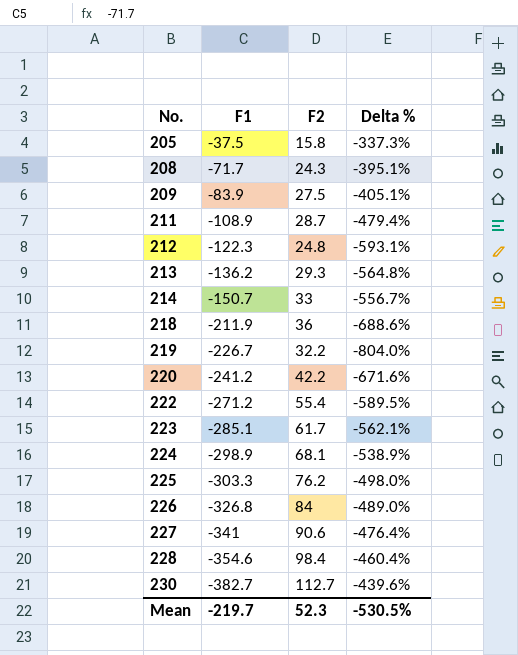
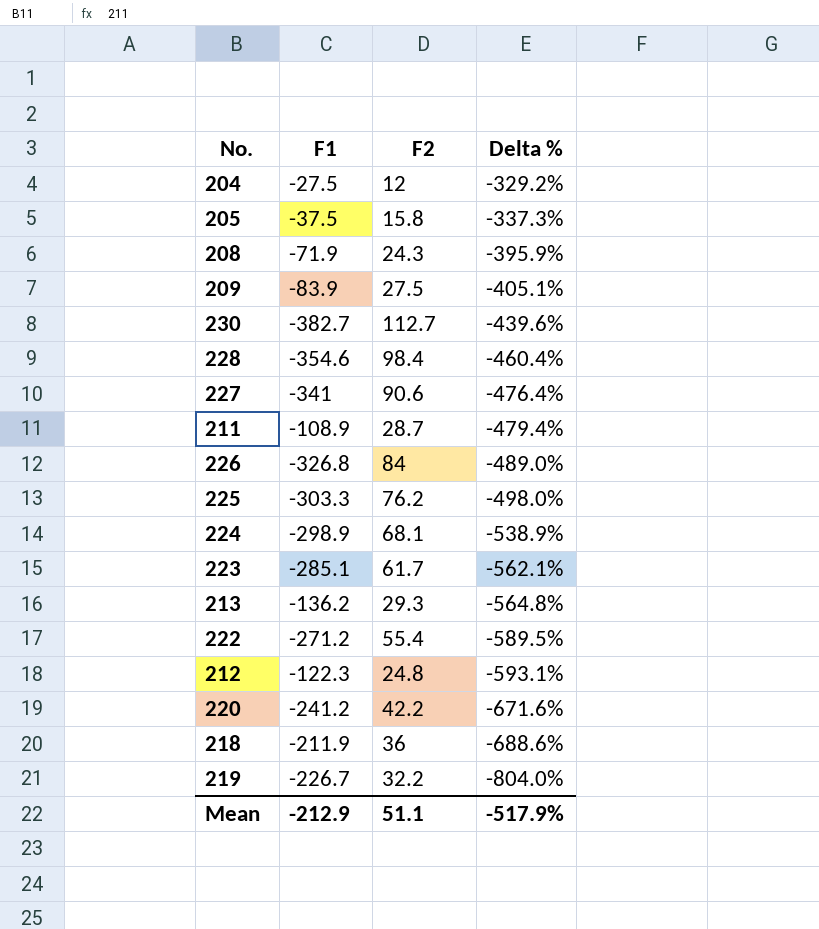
row order: No. ascending -> Delta % descending
row 214: -150.7 | 33 | -556.7% -> none
row 204: none -> -27.5 | 12 | -329.2%
208 | F1: -71.7 -> -71.9
208 | Delta %: -395.1% -> -395.9%
Mean | F1: -219.7 -> -212.9
Mean | F2: 52.3 -> 51.1
Mean | Delta %: -530.5% -> -517.9%

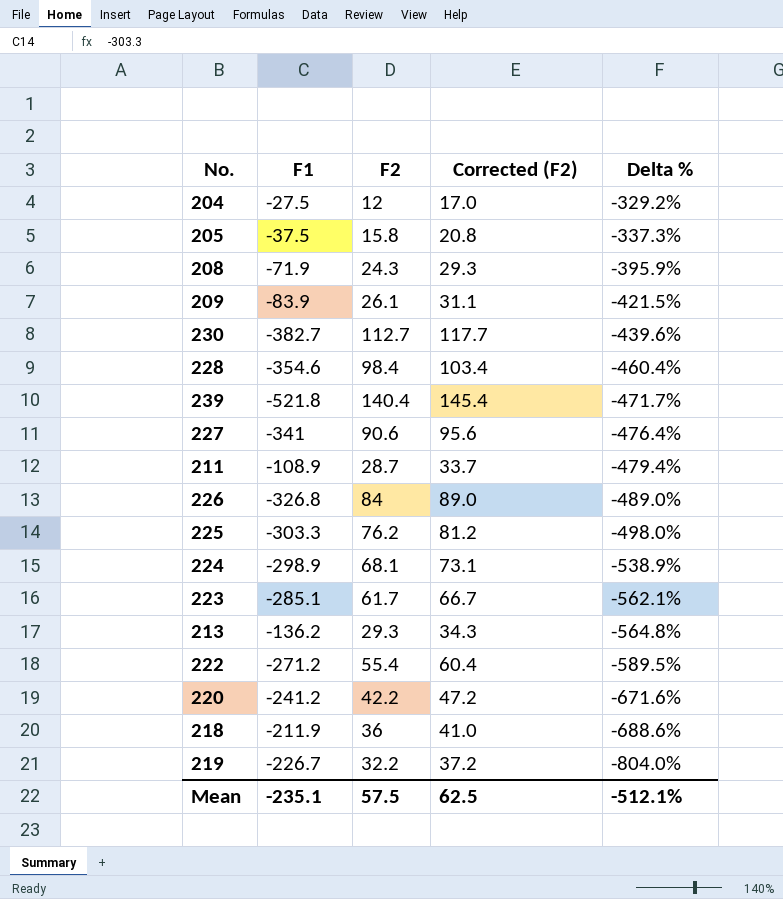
column Corrected (F2) | formula: none -> [F2] + 5
row 212: -122.3 | 24.8 | -593.1% -> none
209 | F2: 27.5 -> 26.1
209 | Delta %: -405.1% -> -421.5%
row 239: none -> -521.8 | 140.4 | 145.4 | -471.7%
Mean | F1: -212.9 -> -235.1
Mean | F2: 51.1 -> 57.5
Mean | Delta %: -517.9% -> -512.1%

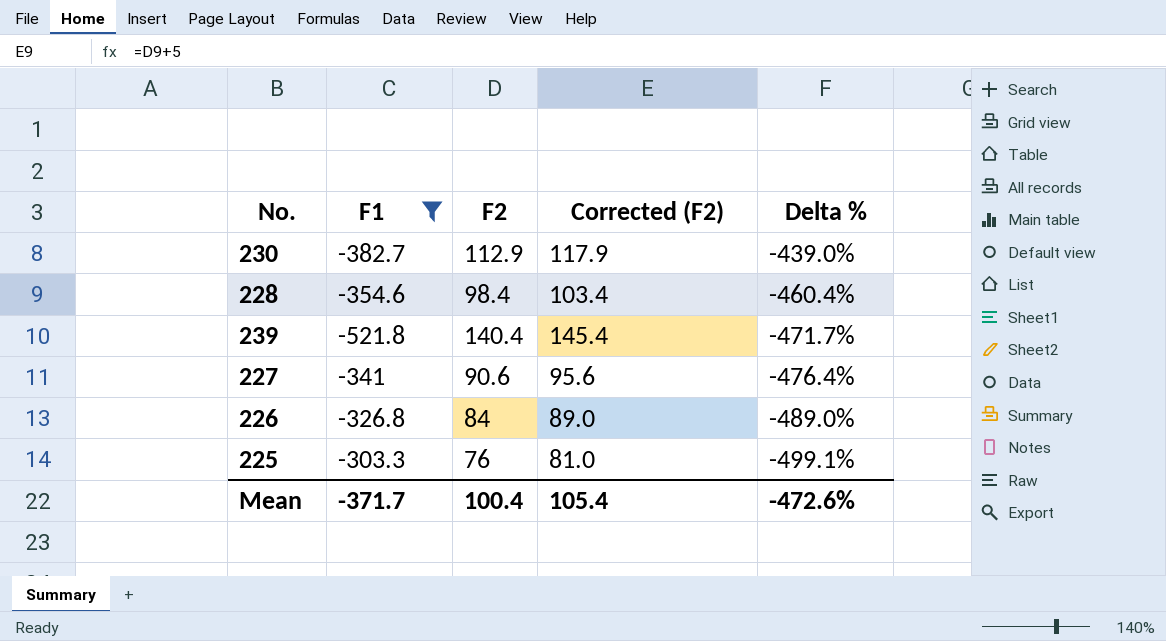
filter: none -> F1 <= -303.3
230 | F2: 112.7 -> 112.9
230 | Corrected (F2): 117.7 -> 117.9
230 | Delta %: -439.6% -> -439.0%
225 | F2: 76.2 -> 76
225 | Corrected (F2): 81.2 -> 81.0
225 | Delta %: -498.0% -> -499.1%
Mean | F1: -235.1 -> -371.7
Mean | F2: 57.5 -> 100.4
Mean | Corrected (F2): 62.5 -> 105.4
Mean | Delta %: -512.1% -> -472.6%

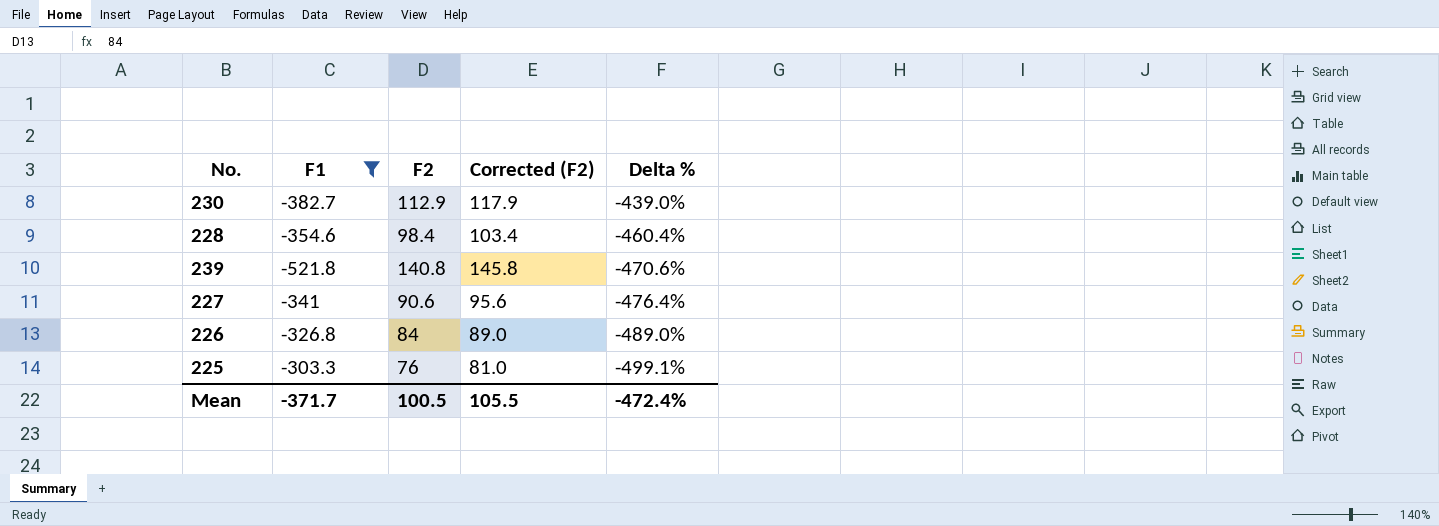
239 | F2: 140.4 -> 140.8
239 | Corrected (F2): 145.4 -> 145.8
239 | Delta %: -471.7% -> -470.6%
Mean | F2: 100.4 -> 100.5
Mean | Corrected (F2): 105.4 -> 105.5
Mean | Delta %: -472.6% -> -472.4%

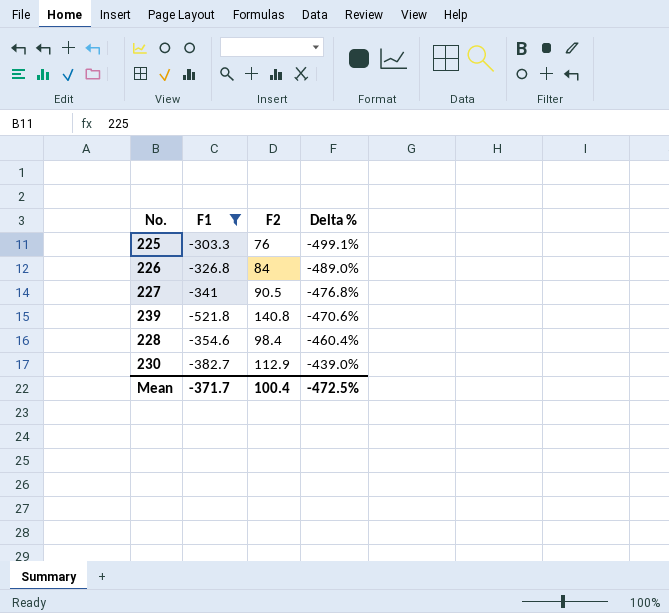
row order: Delta % descending -> Delta % ascending
column Corrected (F2) | formula: [F2] + 5 -> none
227 | F2: 90.6 -> 90.5
227 | Delta %: -476.4% -> -476.8%
Mean | F2: 100.5 -> 100.4
Mean | Delta %: -472.4% -> -472.5%

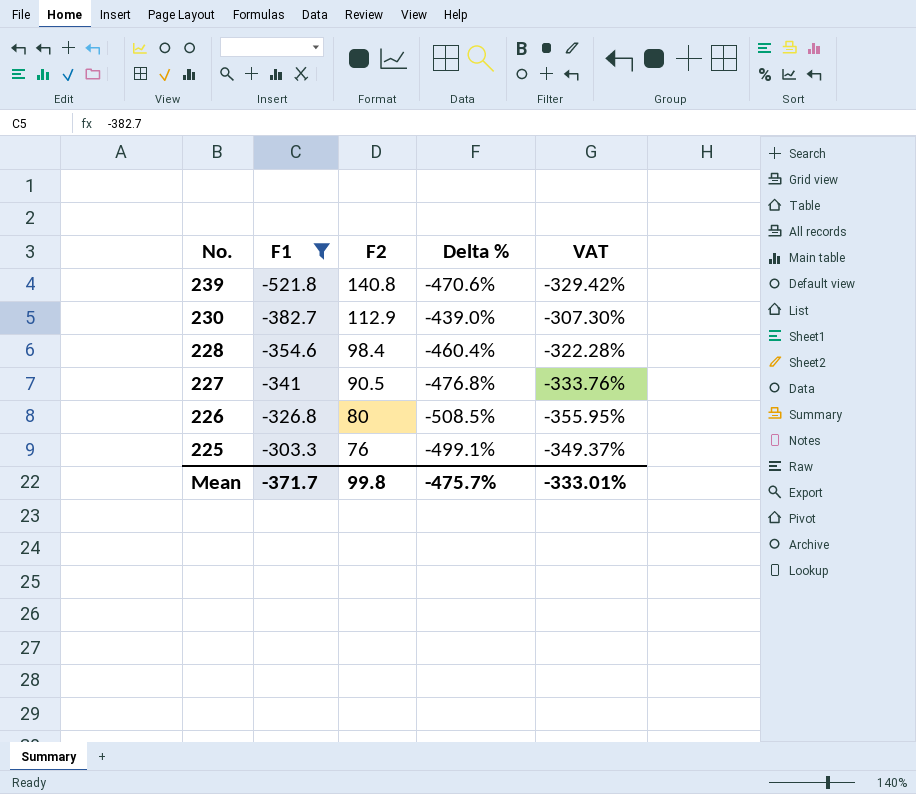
row order: Delta % ascending -> No. descending
column VAT | formula: none -> [Delta %] * 0.7
226 | F2: 84 -> 80
226 | Delta %: -489.0% -> -508.5%
Mean | F2: 100.4 -> 99.8
Mean | Delta %: -472.5% -> -475.7%

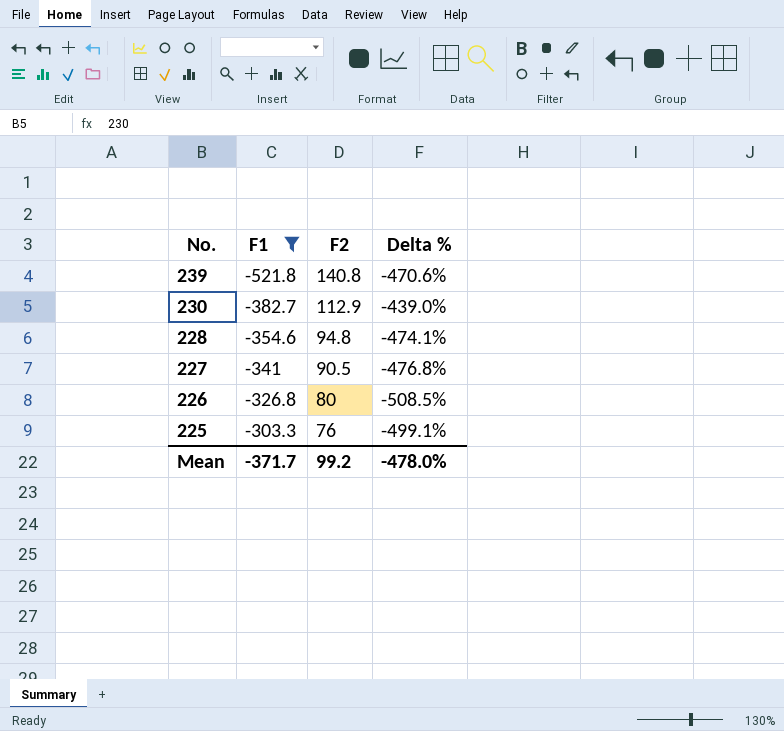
column VAT | formula: [Delta %] * 0.7 -> none
228 | F2: 98.4 -> 94.8
228 | Delta %: -460.4% -> -474.1%
Mean | F2: 99.8 -> 99.2
Mean | Delta %: -475.7% -> -478.0%

